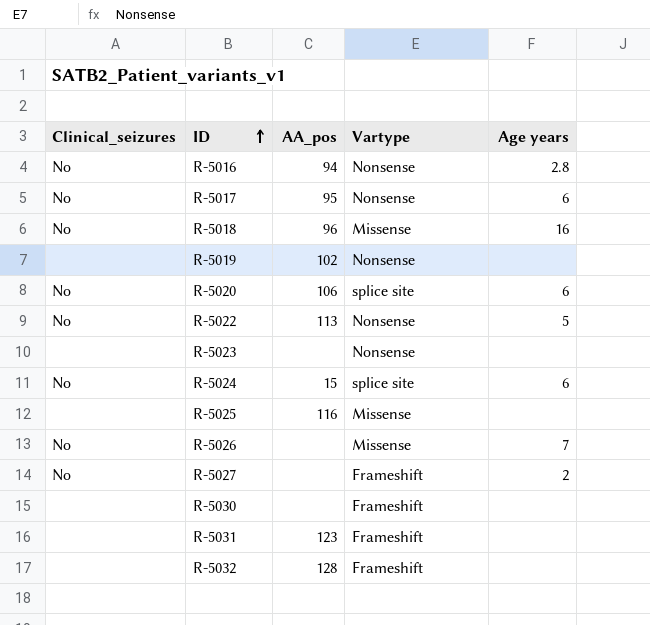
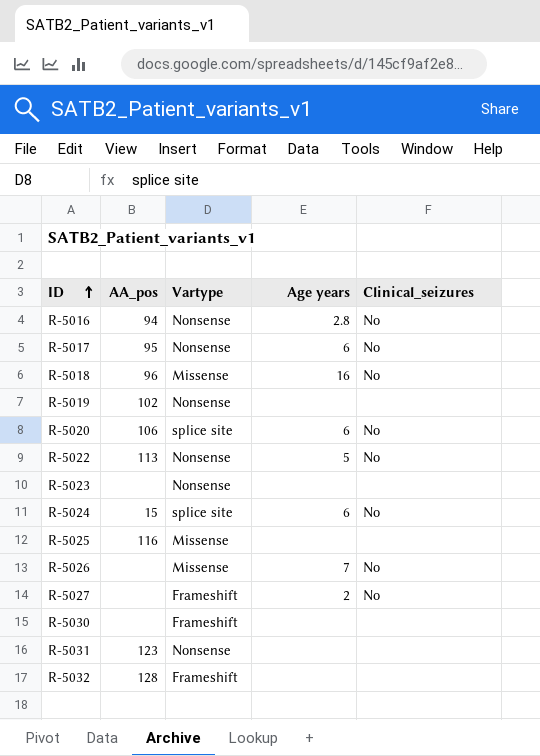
column Clinical_seizures | position: 1 -> 5
R-5031 | Vartype: Frameshift -> Nonsense

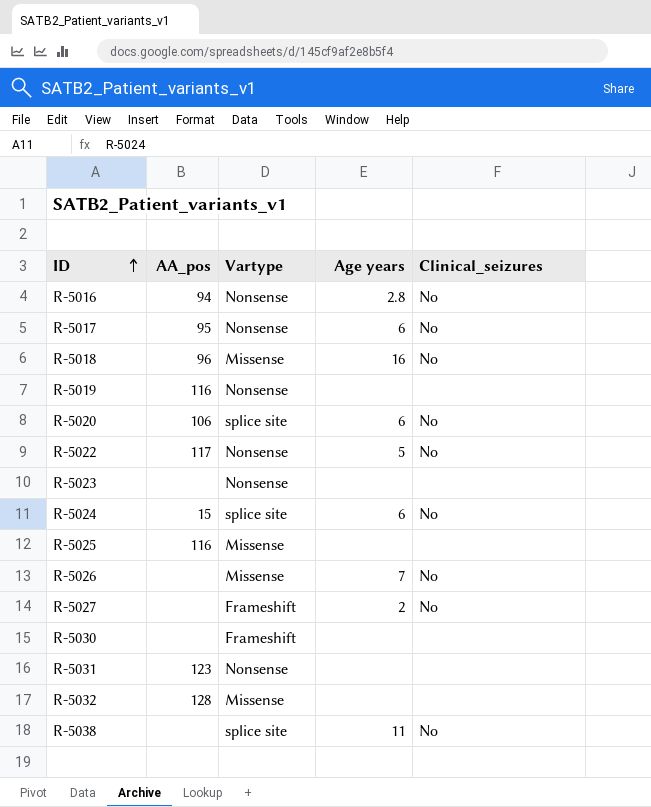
R-5019 | AA_pos: 102 -> 116
R-5022 | AA_pos: 113 -> 117
R-5032 | Vartype: Frameshift -> Missense
row R-5038: none -> none | splice site | 11 | No

